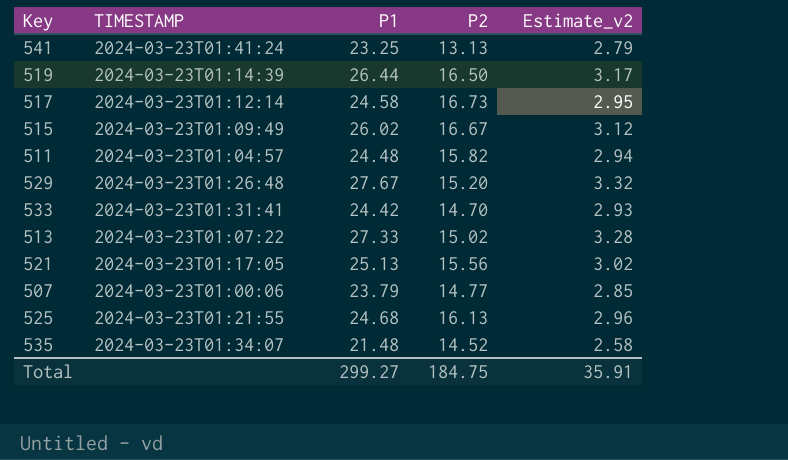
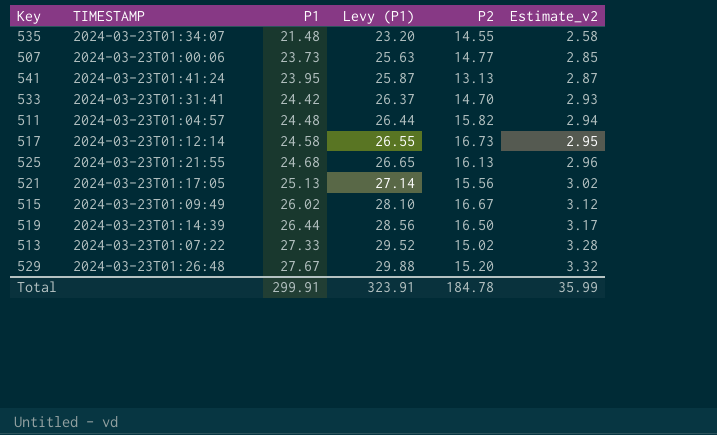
row order: none -> P1 ascending
column Levy (P1) | formula: none -> [P1] * 1.08
535 | P2: 14.52 -> 14.55
507 | P1: 23.79 -> 23.73
541 | P1: 23.25 -> 23.95
541 | Estimate_v2: 2.79 -> 2.87
Total | P1: 299.27 -> 299.91
Total | P2: 184.75 -> 184.78
Total | Estimate_v2: 35.91 -> 35.99

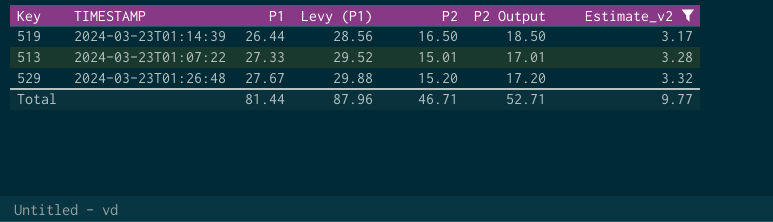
filter: none -> Estimate_v2 >= 3.17
column P2 Output | formula: none -> [P2] + 2
513 | P2: 15.02 -> 15.01
Total | P1: 299.91 -> 81.44
Total | Levy (P1): 323.91 -> 87.96
Total | P2: 184.78 -> 46.71
Total | Estimate_v2: 35.99 -> 9.77

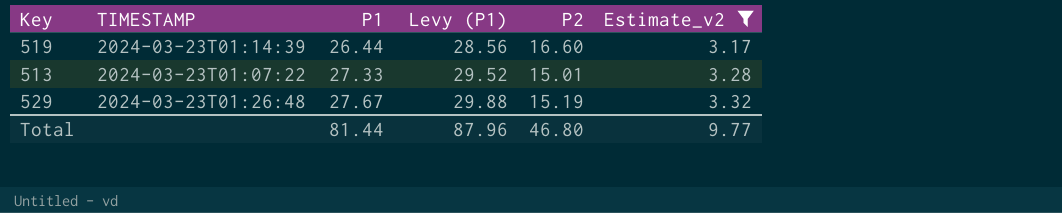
column P2 Output | formula: [P2] + 2 -> none
519 | P2: 16.50 -> 16.60
529 | P2: 15.20 -> 15.19
Total | P2: 46.71 -> 46.80

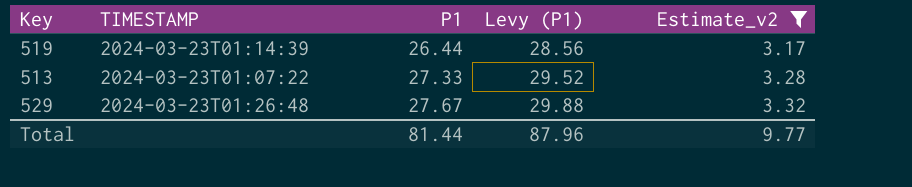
column P2 | position: 5 -> none

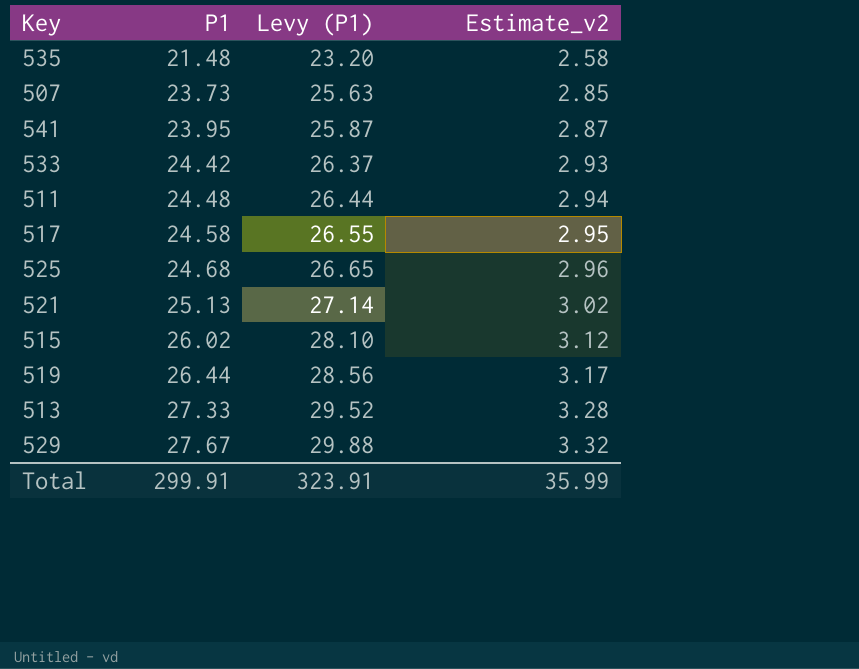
filter: Estimate_v2 >= 3.17 -> none
column TIMESTAMP | position: 2 -> none
Total | P1: 81.44 -> 299.91
Total | Levy (P1): 87.96 -> 323.91
Total | Estimate_v2: 9.77 -> 35.99

